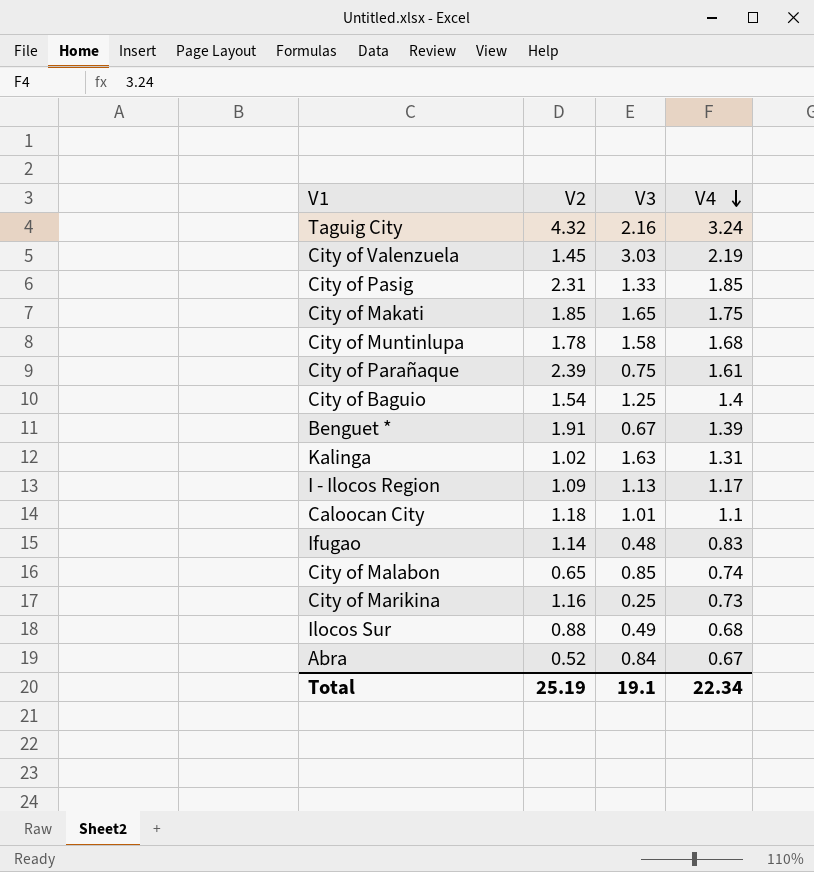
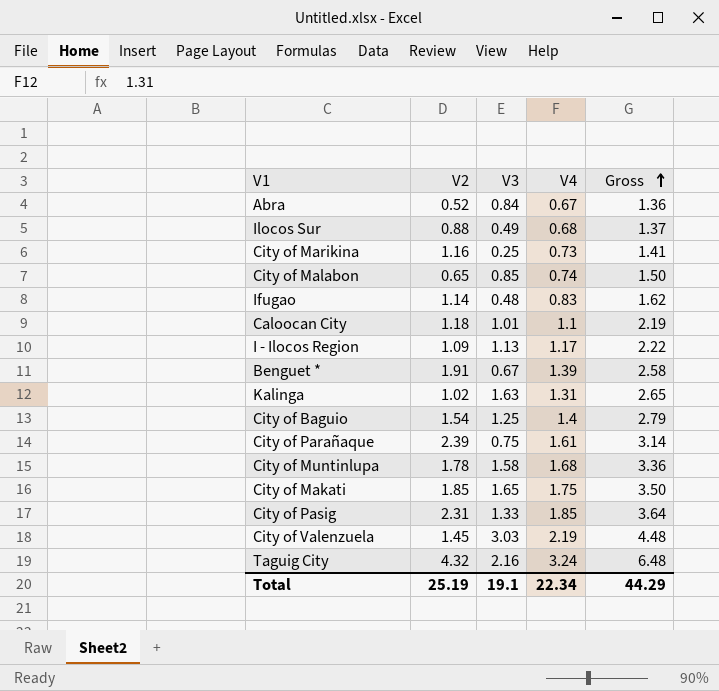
row order: V4 descending -> Gross ascending
column Gross | formula: none -> [V2] + [V3]

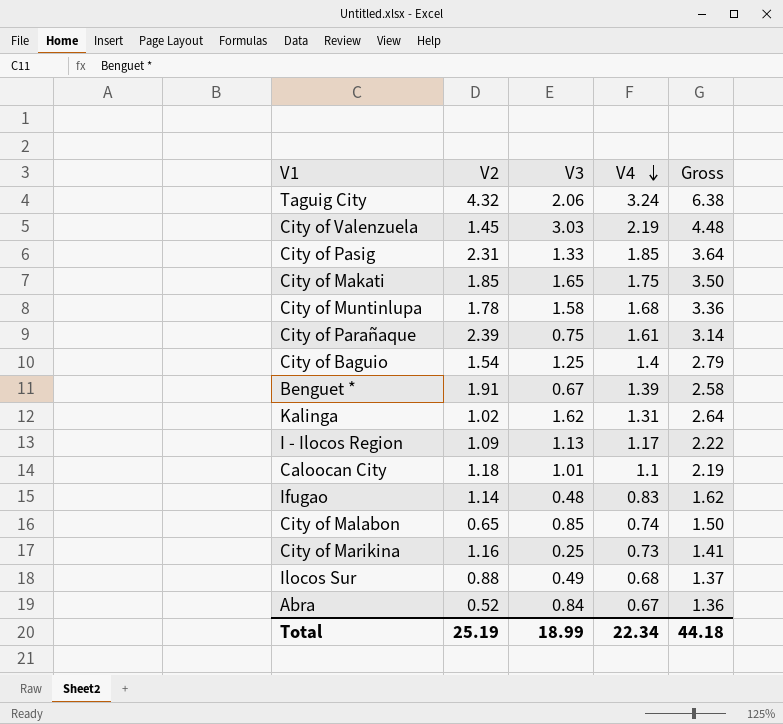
row order: Gross ascending -> V4 descending
Taguig City | V3: 2.16 -> 2.06
Taguig City | Gross: 6.48 -> 6.38
Kalinga | V3: 1.63 -> 1.62
Kalinga | Gross: 2.65 -> 2.64
Total | V3: 19.1 -> 18.99
Total | Gross: 44.29 -> 44.18

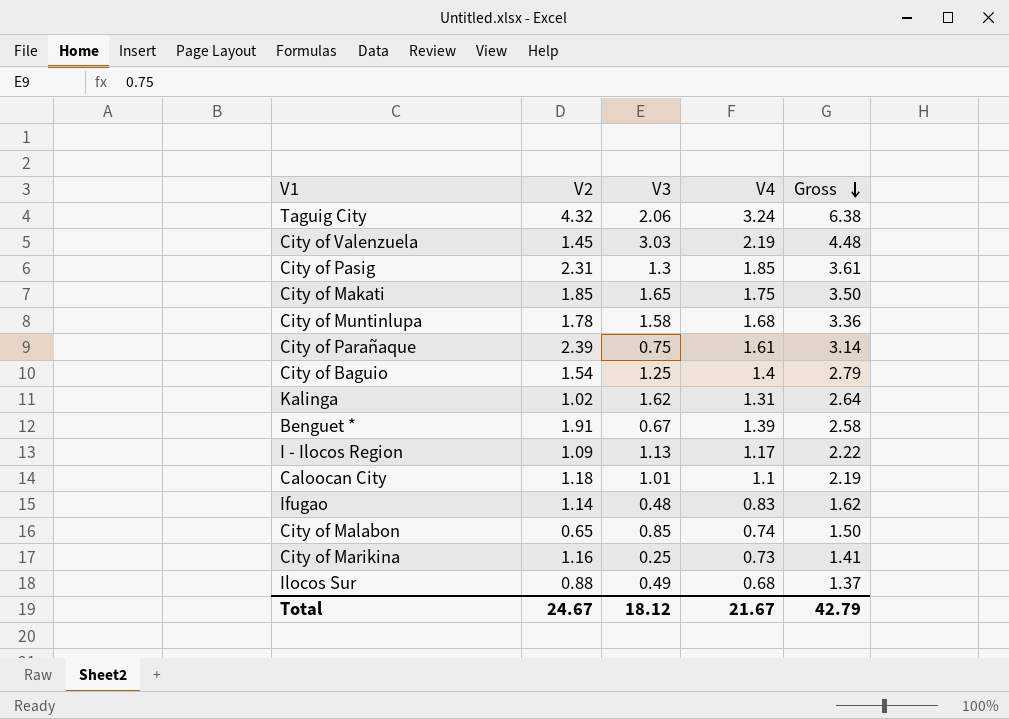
row order: V4 descending -> Gross descending
row Abra: 0.52 | 0.84 | 0.67 | 1.36 -> none
City of Pasig | V3: 1.33 -> 1.3
City of Pasig | Gross: 3.64 -> 3.61
Total | V2: 25.19 -> 24.67
Total | V3: 18.99 -> 18.12
Total | V4: 22.34 -> 21.67
Total | Gross: 44.18 -> 42.79

